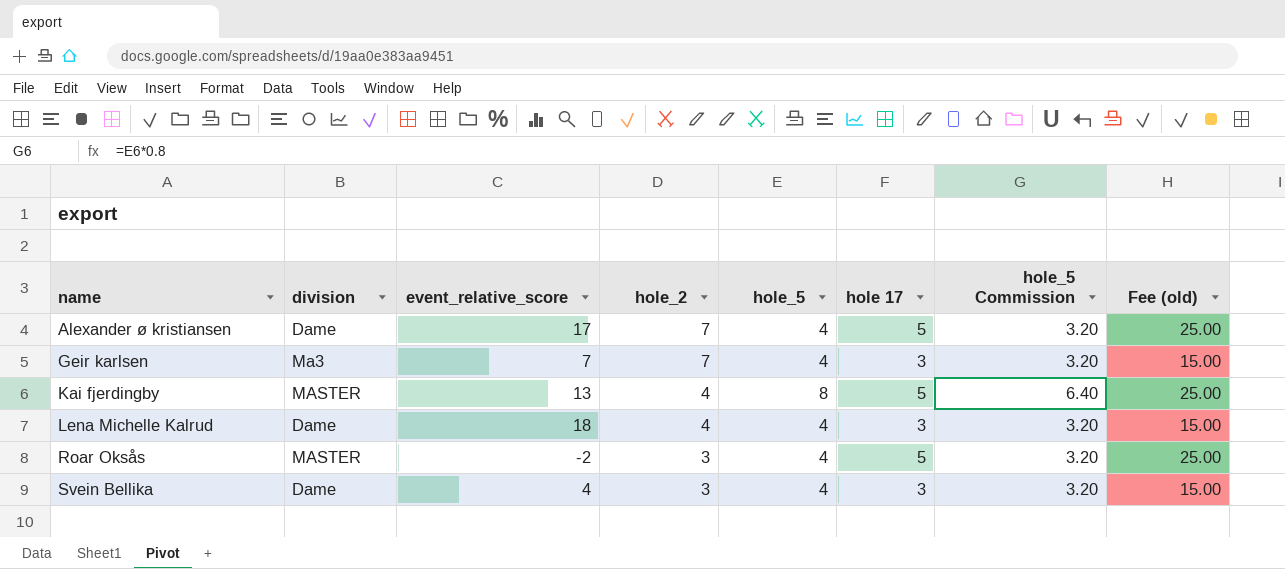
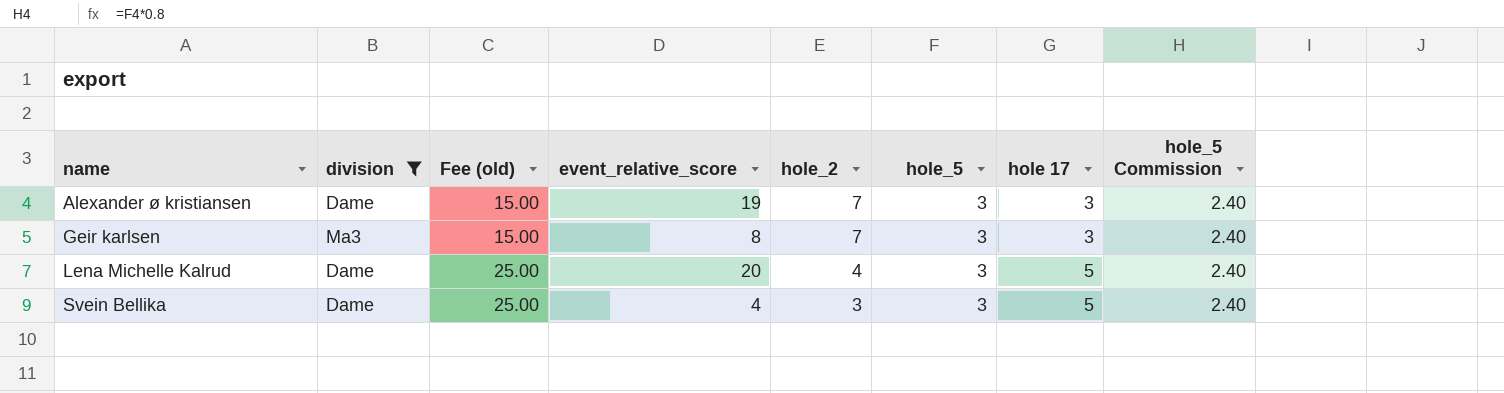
filter: none -> division != MASTER
column Fee (old) | position: 8 -> 3
Alexander ø kristiansen | Fee (old): 25.00 -> 15.00
Alexander ø kristiansen | event_relative_score: 17 -> 19
Alexander ø kristiansen | hole_5: 4 -> 3
Alexander ø kristiansen | hole 17: 5 -> 3
Alexander ø kristiansen | hole_5 Commission: 3.20 -> 2.40
Geir karlsen | event_relative_score: 7 -> 8
Geir karlsen | hole_5: 4 -> 3
Geir karlsen | hole_5 Commission: 3.20 -> 2.40
Lena Michelle Kalrud | Fee (old): 15.00 -> 25.00
Lena Michelle Kalrud | event_relative_score: 18 -> 20
Lena Michelle Kalrud | hole_5: 4 -> 3
Lena Michelle Kalrud | hole 17: 3 -> 5
Lena Michelle Kalrud | hole_5 Commission: 3.20 -> 2.40
Svein Bellika | Fee (old): 15.00 -> 25.00
Svein Bellika | hole_5: 4 -> 3
Svein Bellika | hole 17: 3 -> 5
Svein Bellika | hole_5 Commission: 3.20 -> 2.40

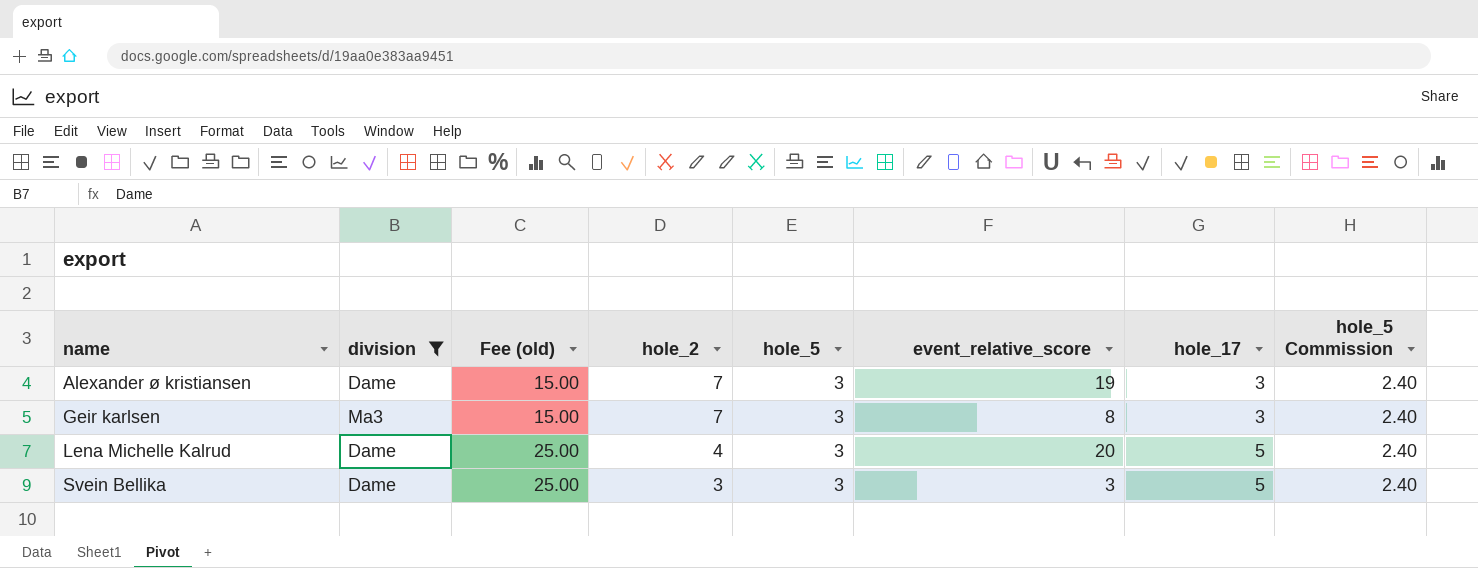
column event_relative_score | position: 4 -> 6
column name: hole 17 -> hole_17
Svein Bellika | event_relative_score: 4 -> 3

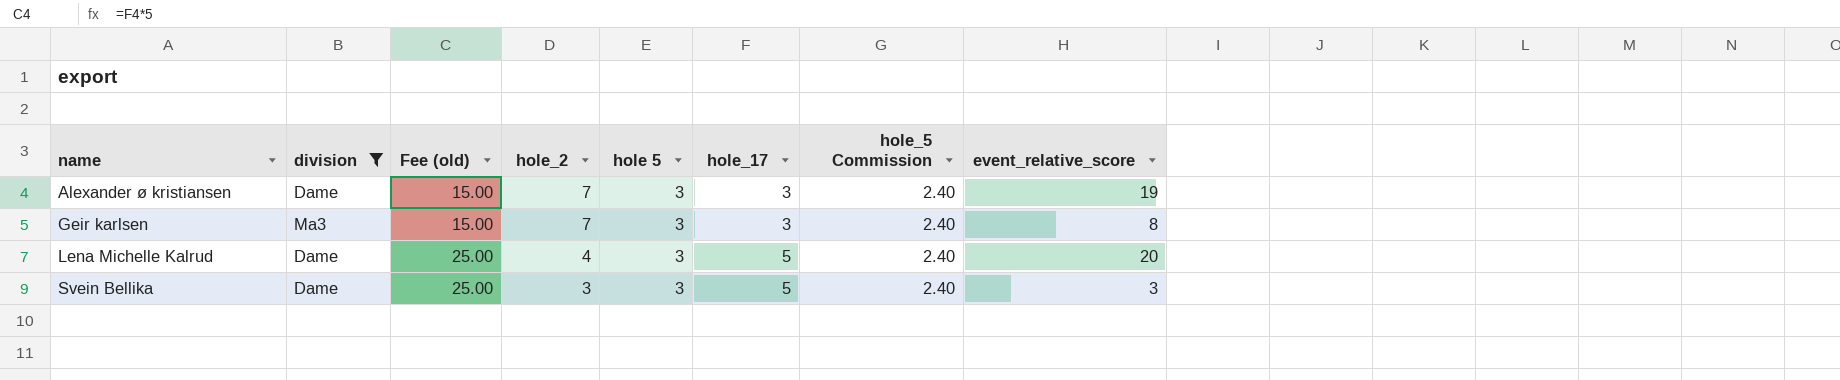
column name: hole_5 -> hole 5
column event_relative_score | position: 6 -> 8

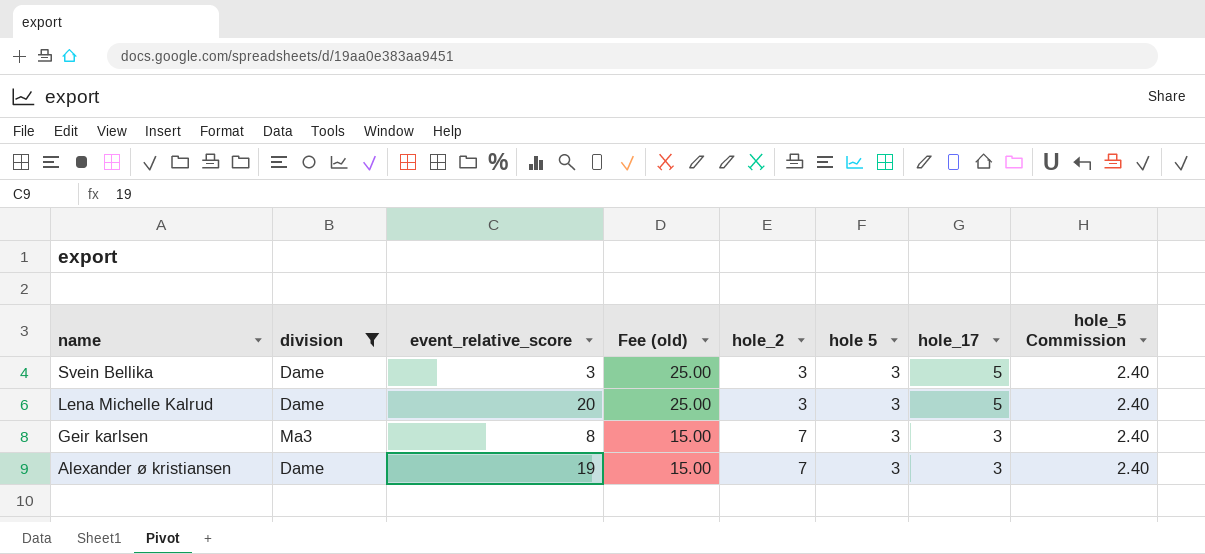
row order: name ascending -> name descending
column event_relative_score | position: 8 -> 3
Lena Michelle Kalrud | hole_2: 4 -> 3

